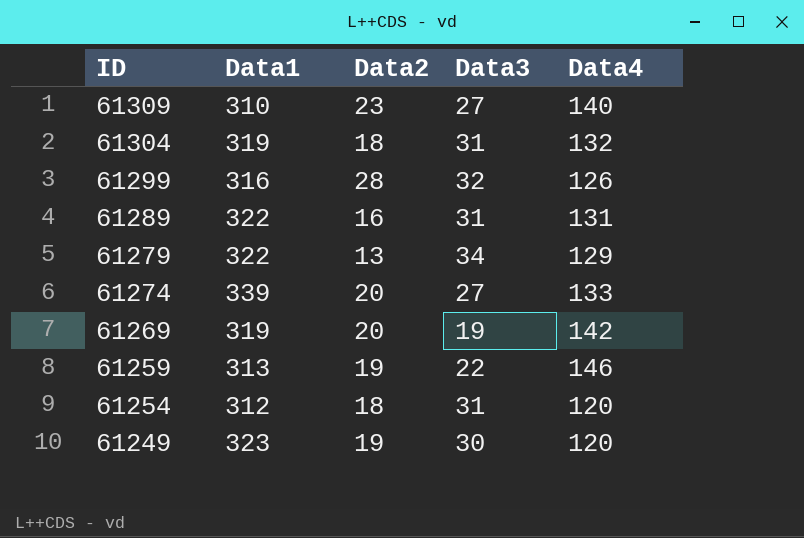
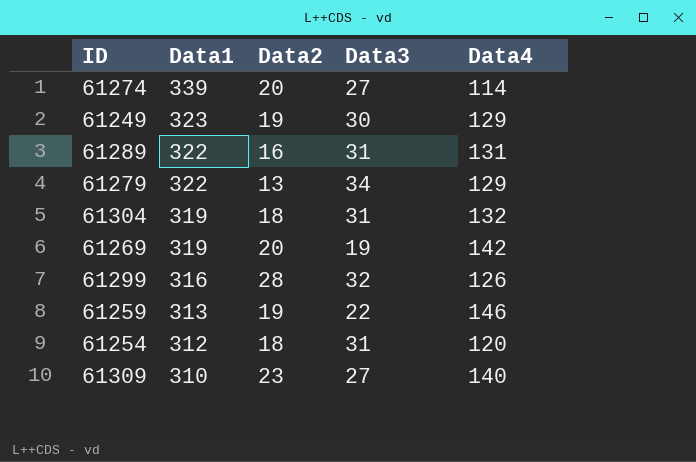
row order: ID descending -> Data1 descending
61274 | Data4: 133 -> 114
61249 | Data4: 120 -> 129

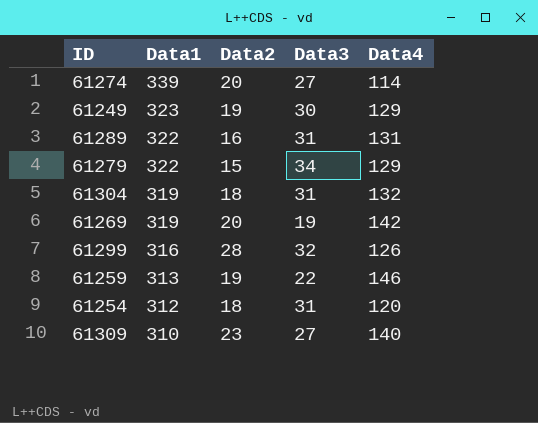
61279 | Data2: 13 -> 15

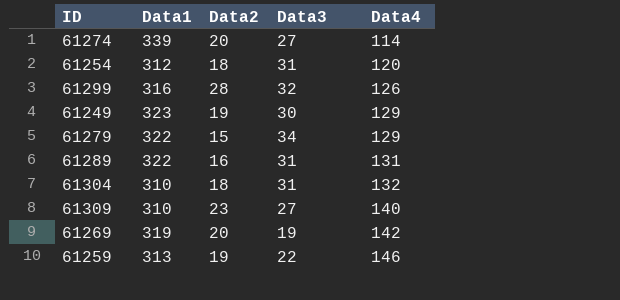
row order: Data1 descending -> Data4 ascending
61304 | Data1: 319 -> 310

